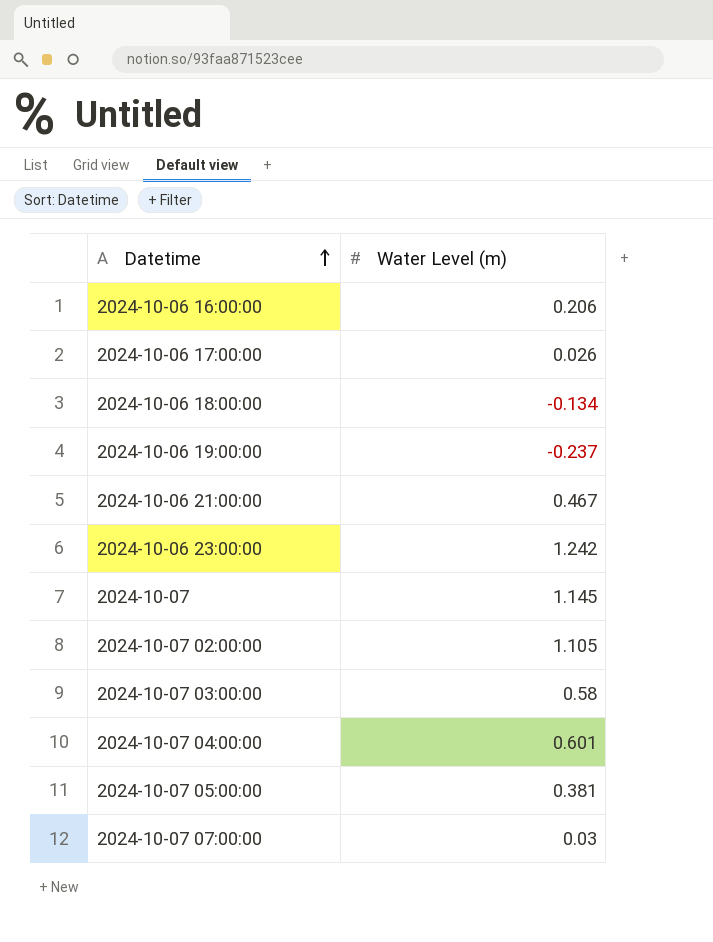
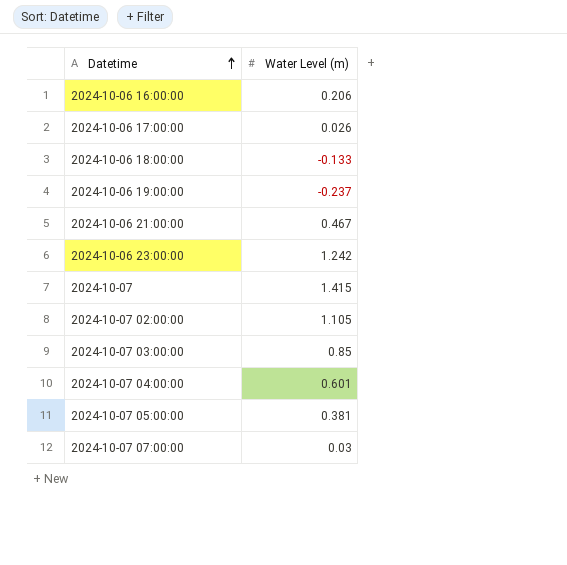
2024-10-06 18:00:00 | Water Level (m): -0.134 -> -0.133
2024-10-07 | Water Level (m): 1.145 -> 1.415
2024-10-07 03:00:00 | Water Level (m): 0.58 -> 0.85

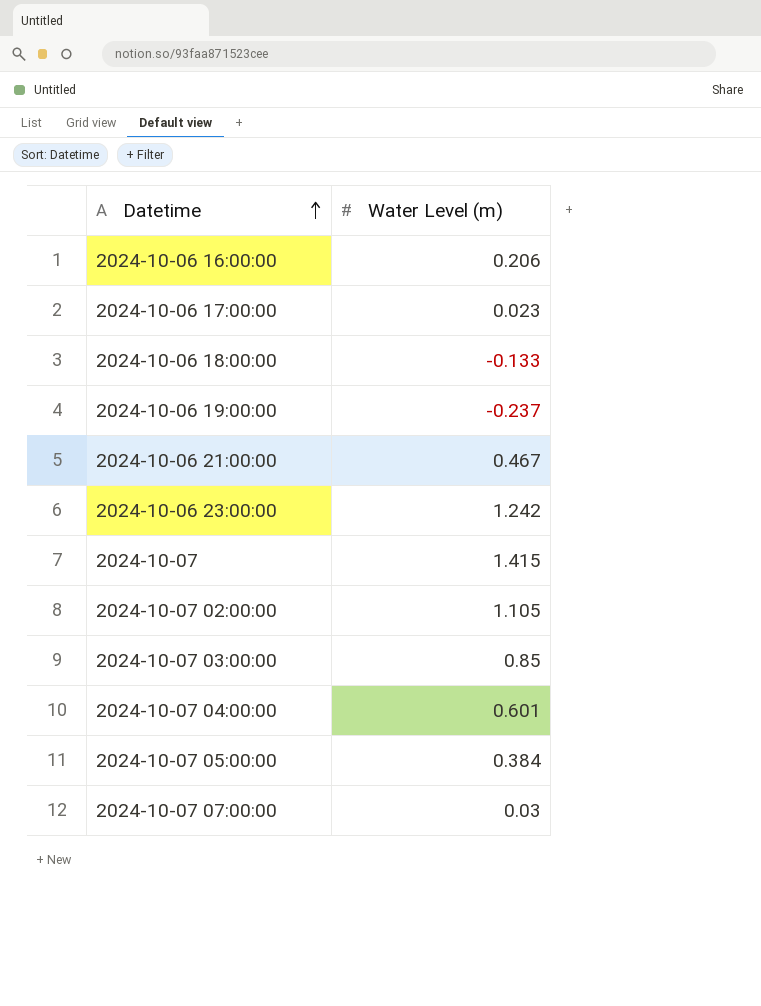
2024-10-06 17:00:00 | Water Level (m): 0.026 -> 0.023
2024-10-07 05:00:00 | Water Level (m): 0.381 -> 0.384

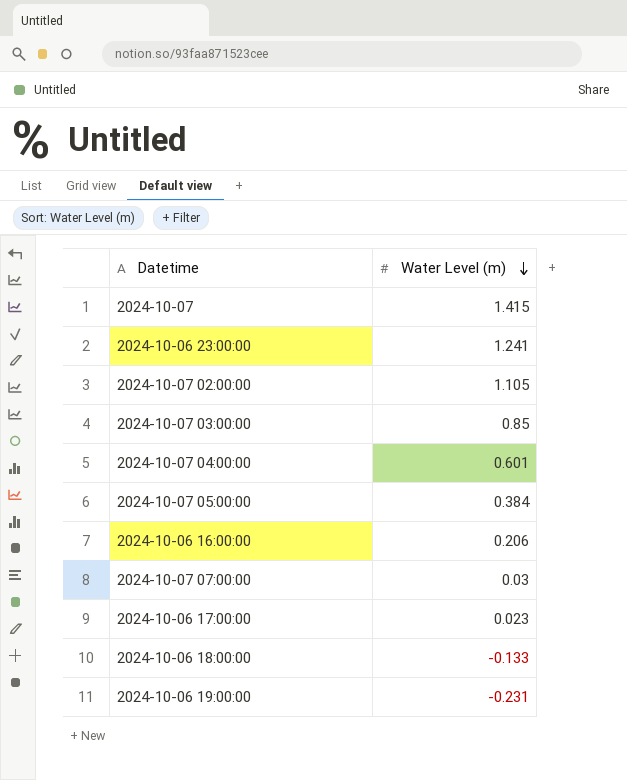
row order: Datetime ascending -> Water Level (m) descending
row 2024-10-06 21:00:00: 0.467 -> none
2024-10-06 23:00:00 | Water Level (m): 1.242 -> 1.241
2024-10-06 19:00:00 | Water Level (m): -0.237 -> -0.231

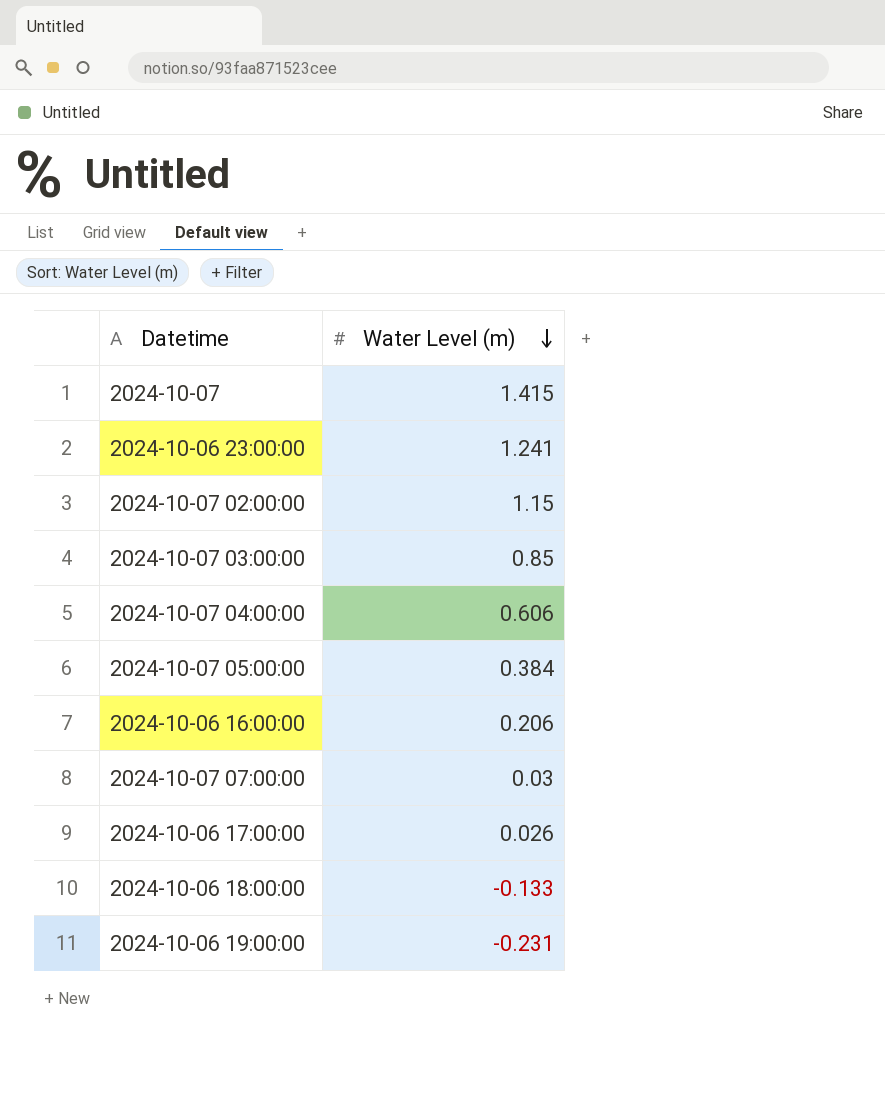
2024-10-07 02:00:00 | Water Level (m): 1.105 -> 1.15
2024-10-07 04:00:00 | Water Level (m): 0.601 -> 0.606
2024-10-06 17:00:00 | Water Level (m): 0.023 -> 0.026

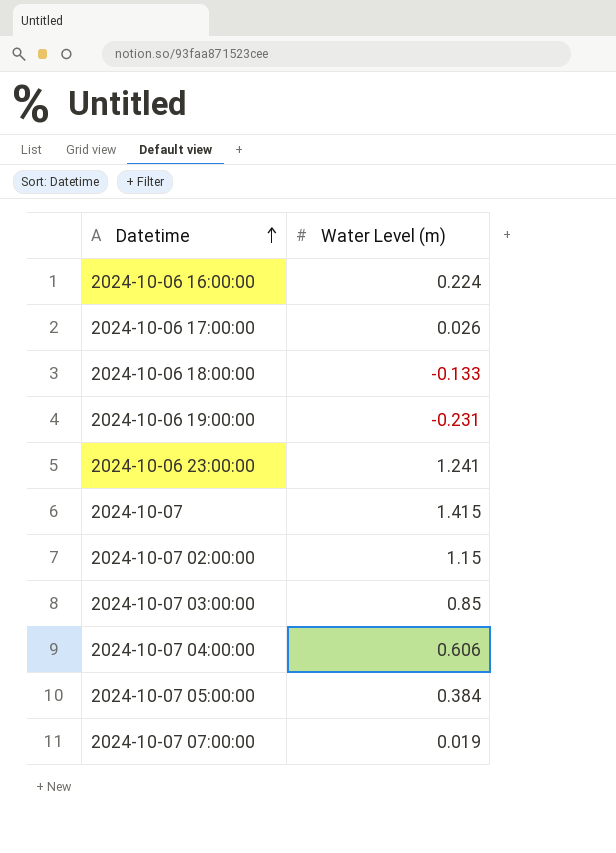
row order: Water Level (m) descending -> Datetime ascending
2024-10-06 16:00:00 | Water Level (m): 0.206 -> 0.224
2024-10-07 07:00:00 | Water Level (m): 0.03 -> 0.019

